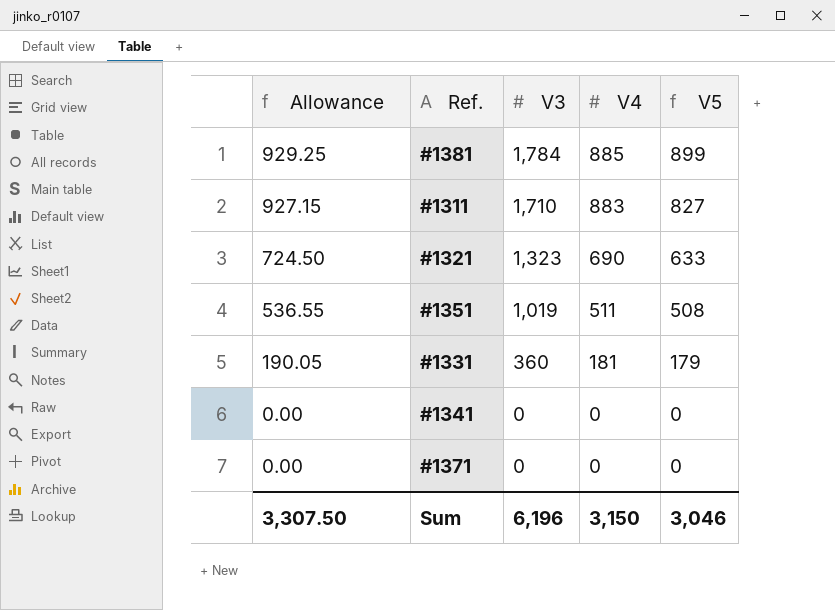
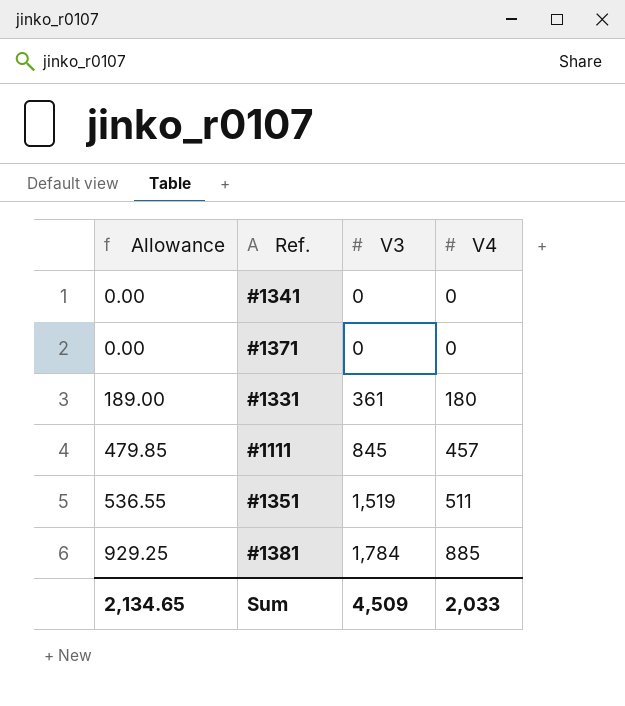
row order: Allowance descending -> Allowance ascending
column V5 | formula: [V3] - [V4] -> none
row #1311: 927.15 | 1,710 | 883 | 827 -> none
row #1321: 724.50 | 1,323 | 690 | 633 -> none
#1331 | Allowance: 190.05 -> 189.00
#1331 | V3: 360 -> 361
#1331 | V4: 181 -> 180
row #1111: none -> 479.85 | 845 | 457
#1351 | V3: 1,019 -> 1,519
Sum | Allowance: 3,307.50 -> 2,134.65
Sum | V3: 6,196 -> 4,509
Sum | V4: 3,150 -> 2,033

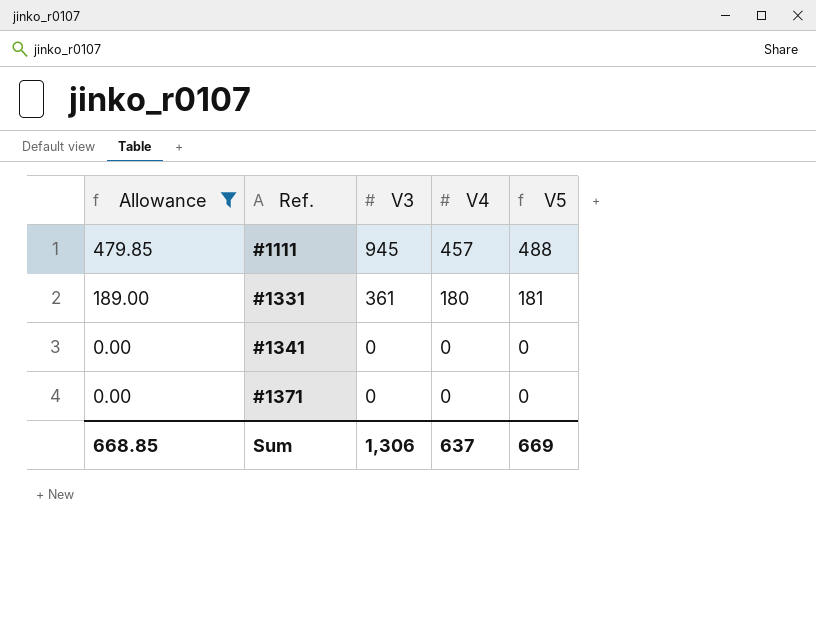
filter: none -> Allowance <= 479.85
row order: Allowance ascending -> Allowance descending
column V5 | formula: none -> [V3] - [V4]
#1111 | V3: 845 -> 945
Sum | Allowance: 2,134.65 -> 668.85
Sum | V3: 4,509 -> 1,306
Sum | V4: 2,033 -> 637

